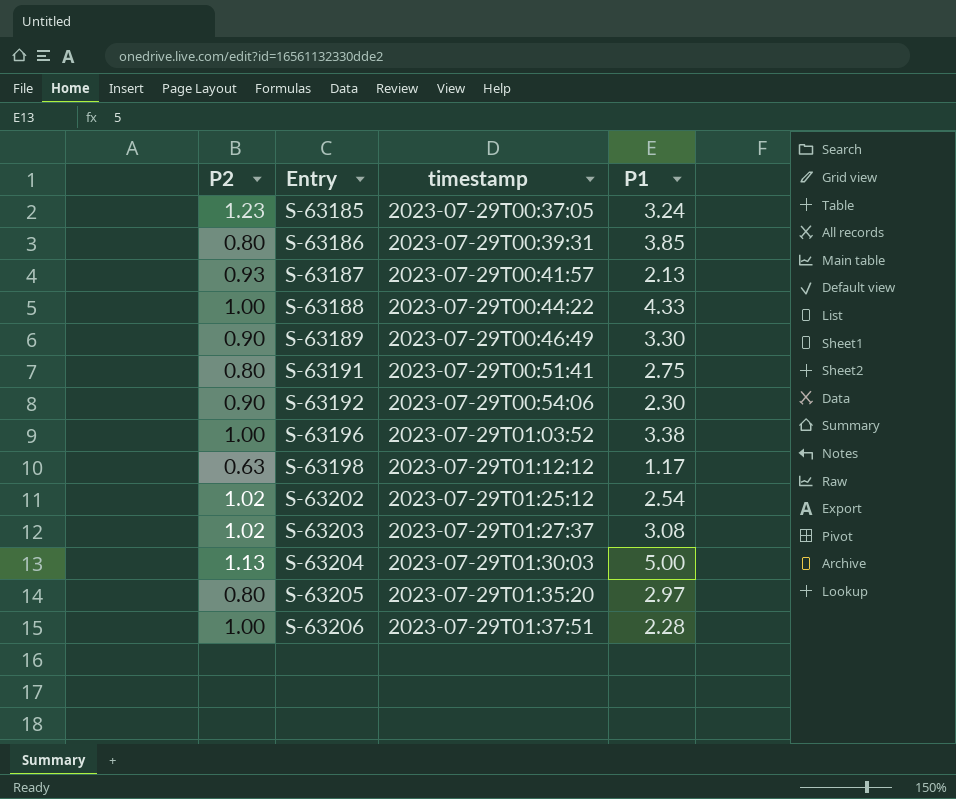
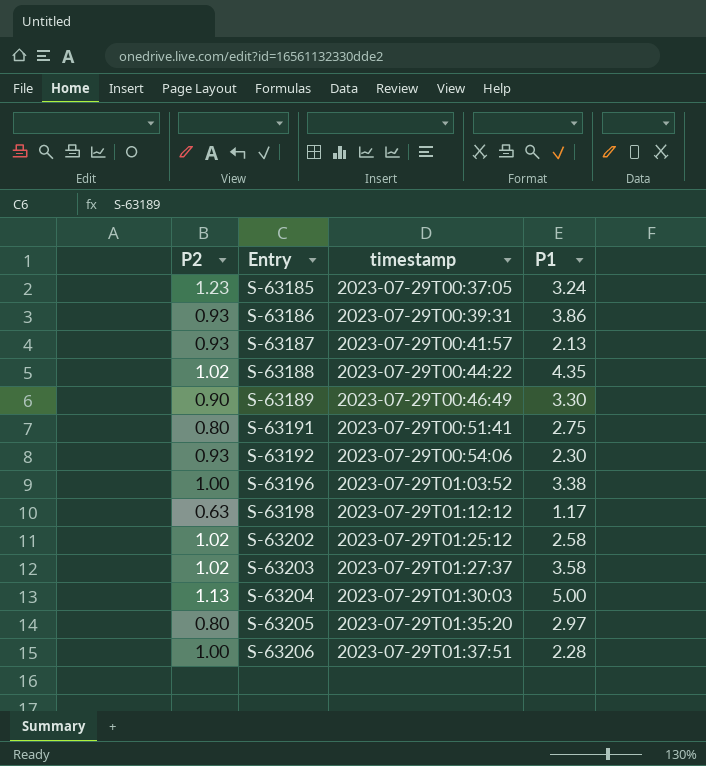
S-63186 | P2: 0.80 -> 0.93
S-63186 | P1: 3.85 -> 3.86
S-63188 | P2: 1.00 -> 1.02
S-63188 | P1: 4.33 -> 4.35
S-63192 | P2: 0.90 -> 0.93
S-63202 | P1: 2.54 -> 2.58
S-63203 | P1: 3.08 -> 3.58

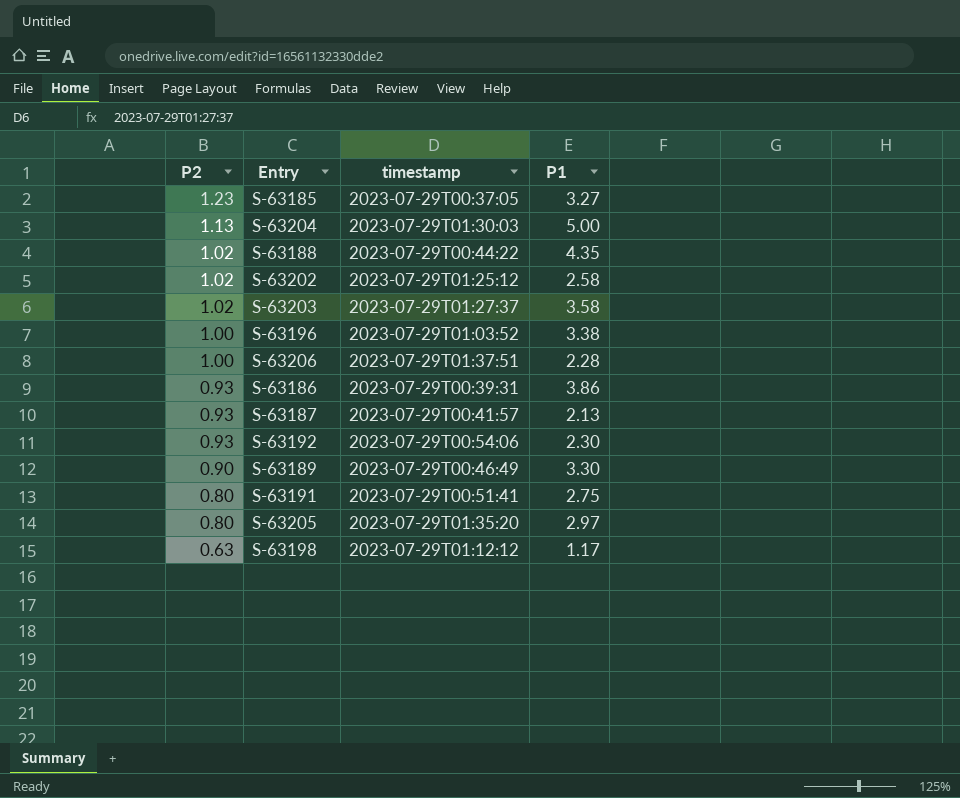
row order: Entry ascending -> P2 descending
S-63185 | P1: 3.24 -> 3.27

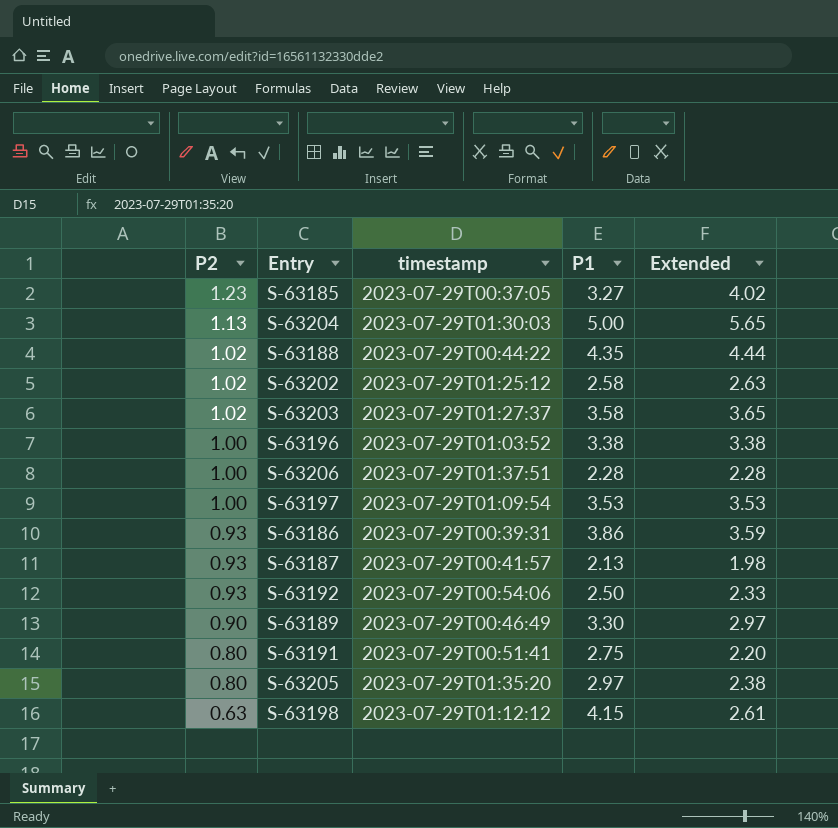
column Extended | formula: none -> [P2] * [P1]
row S-63197: none -> 1.00 | 2023-07-29T01:09:54 | 3.53 | 3.53
S-63192 | P1: 2.30 -> 2.50
S-63198 | P1: 1.17 -> 4.15

